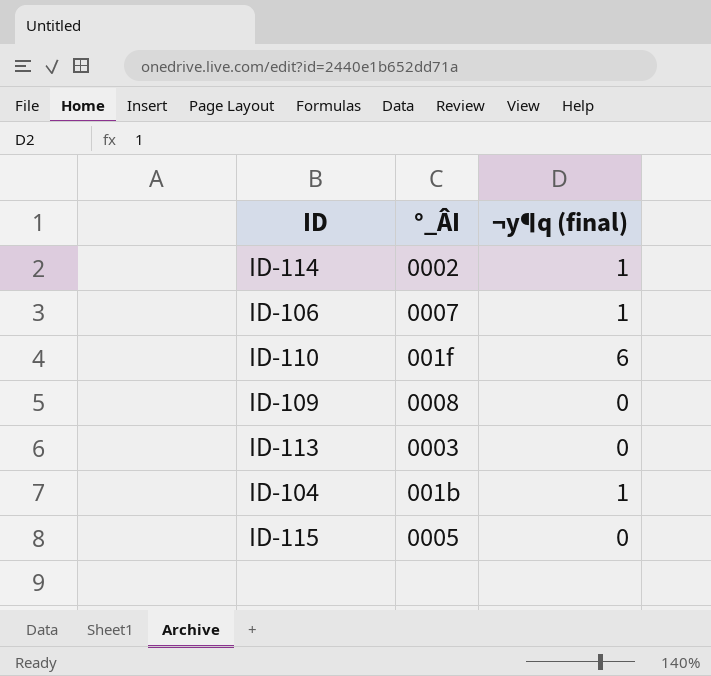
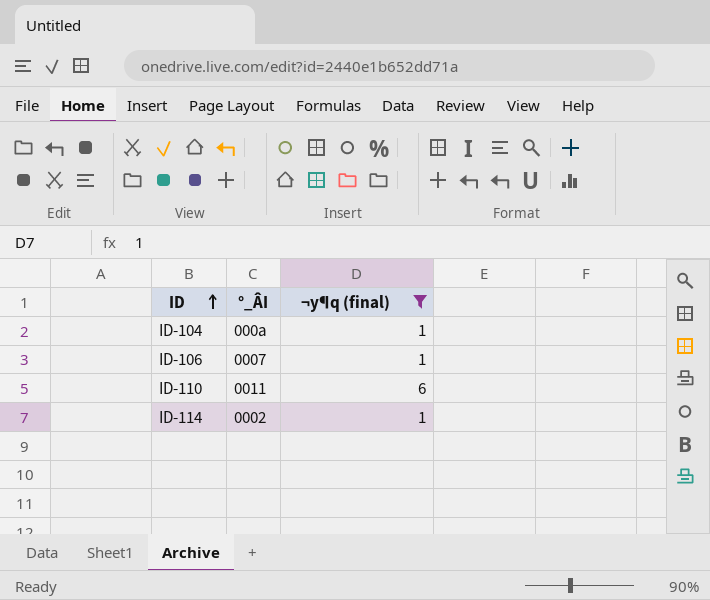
filter: none -> ¬y¶q (final) != 0
row order: none -> ID ascending
ID-104 | °_ÂI: 001b -> 000a
ID-110 | °_ÂI: 001f -> 0011

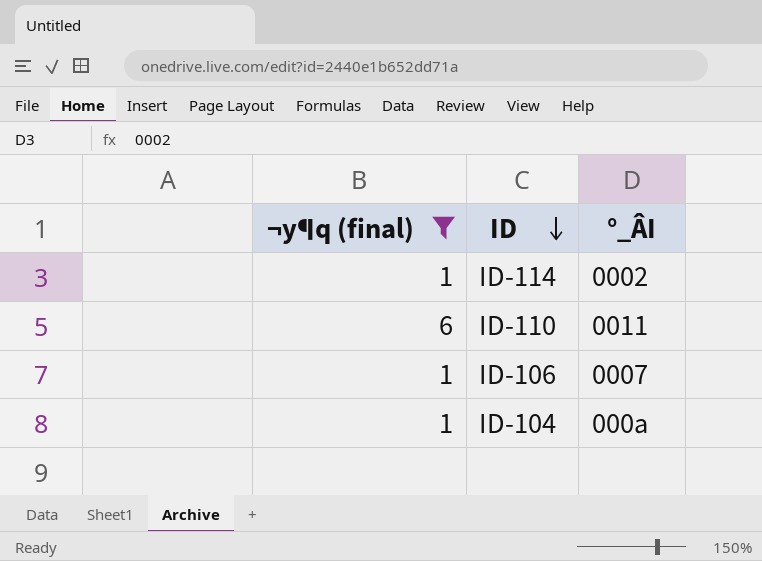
row order: ID ascending -> ID descending
column ¬y¶q (final) | position: 3 -> 1

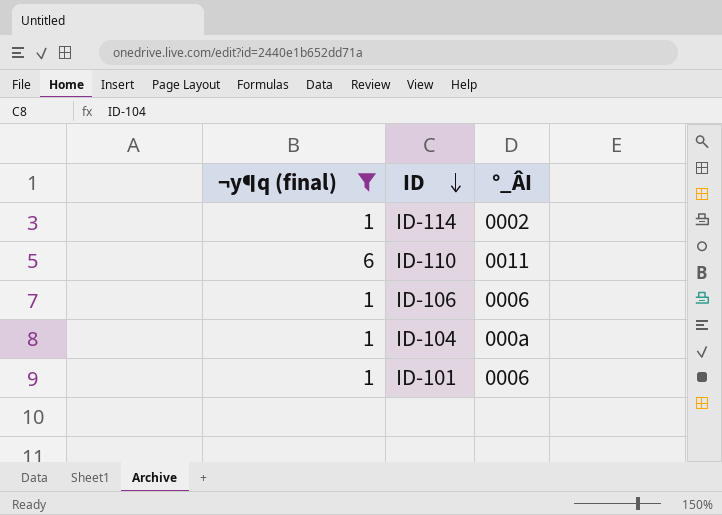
ID-106 | °_ÂI: 0007 -> 0006
row ID-101: none -> 1 | 0006

